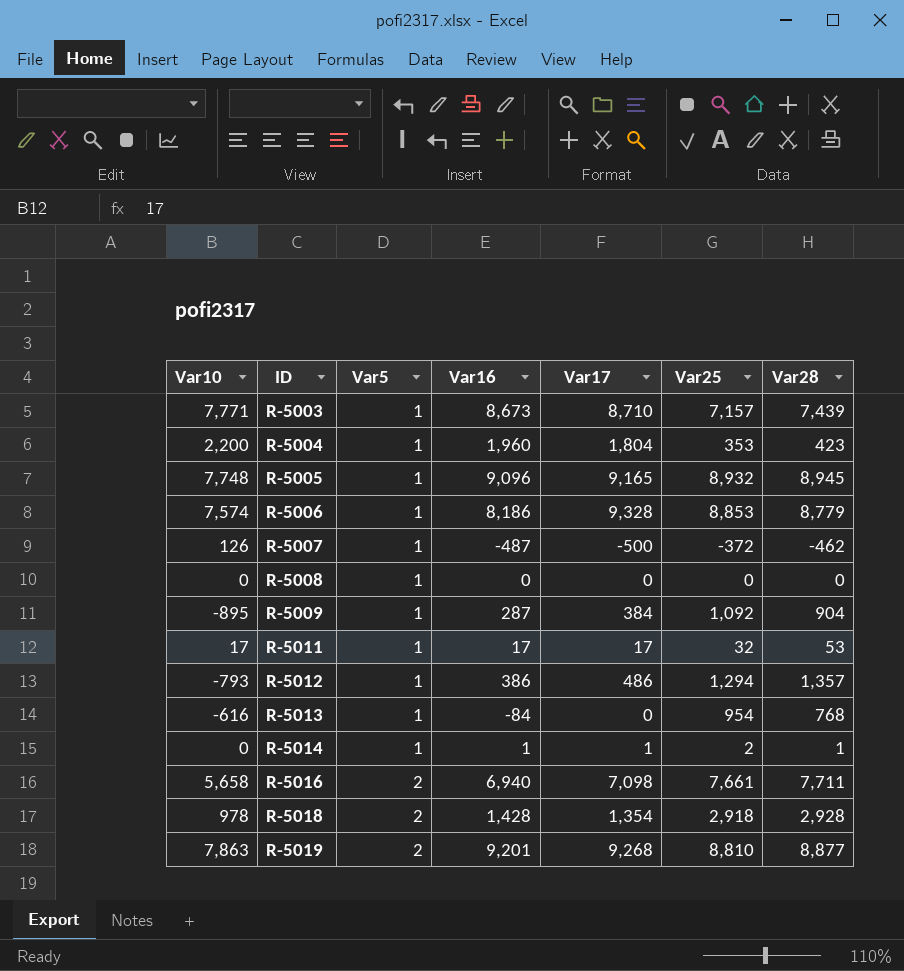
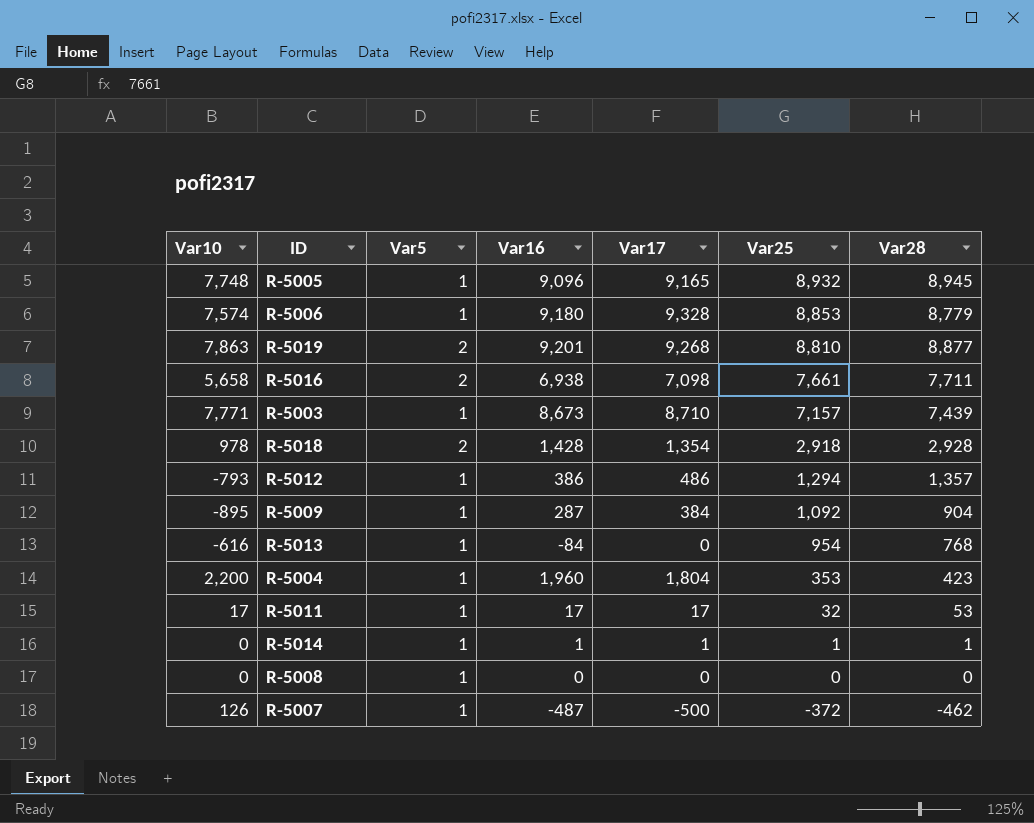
row order: ID ascending -> Var25 descending
R-5006 | Var16: 8,186 -> 9,180
R-5016 | Var16: 6,940 -> 6,938
R-5014 | Var25: 2 -> 1

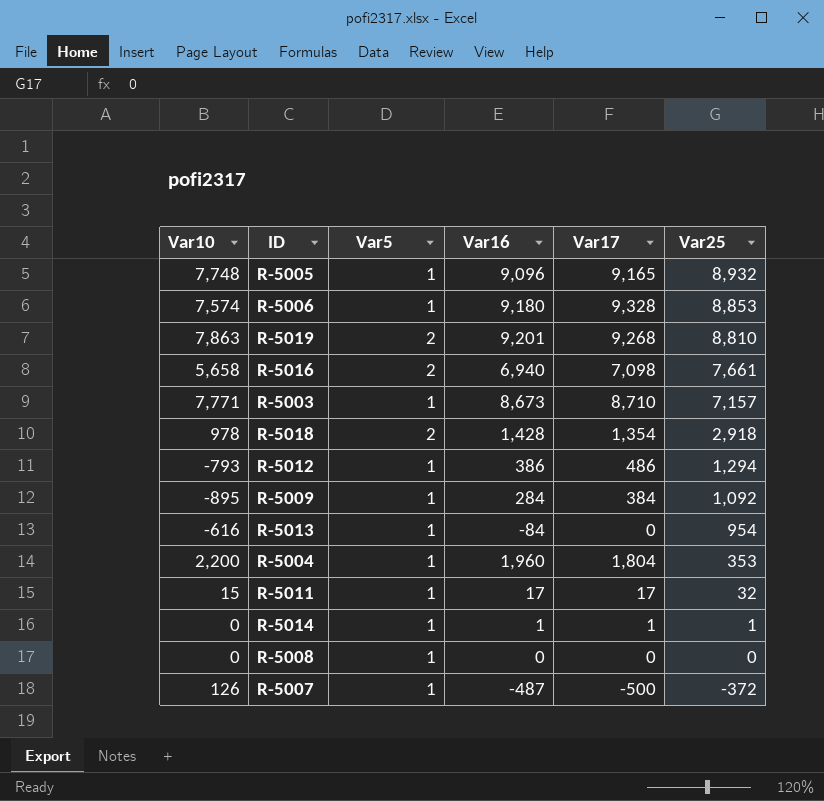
column Var28 | position: 7 -> none
R-5016 | Var16: 6,938 -> 6,940
R-5009 | Var16: 287 -> 284
R-5011 | Var10: 17 -> 15

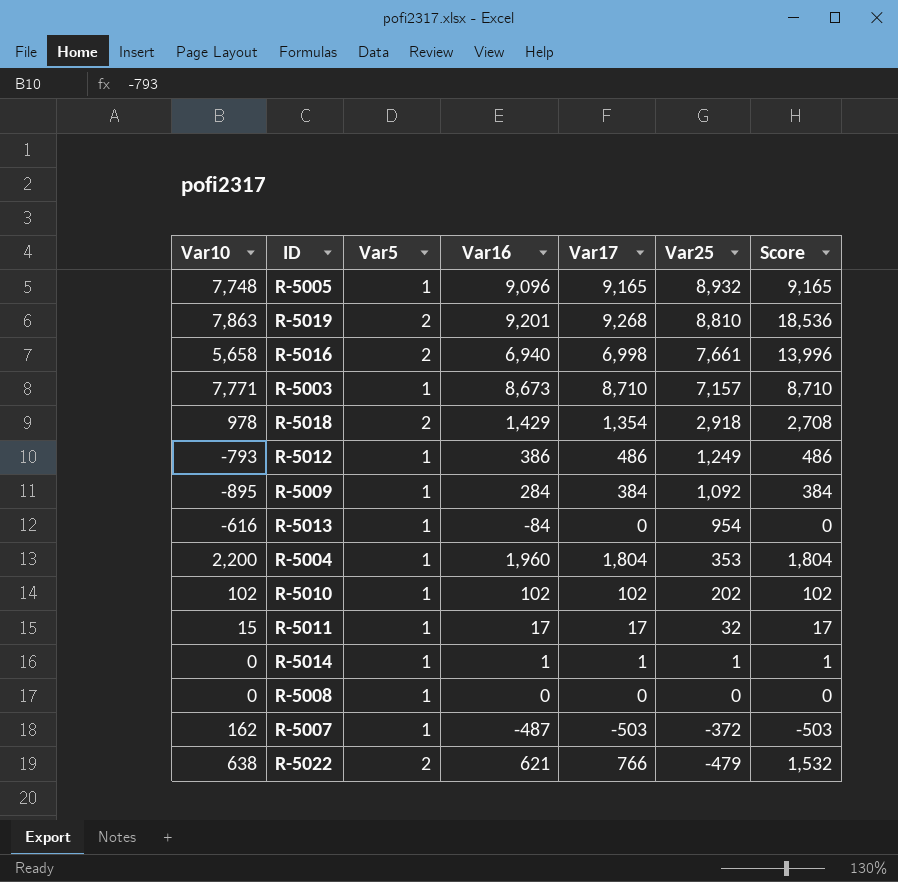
column Score | formula: none -> [Var5] * [Var17]
row R-5006: 7,574 | 1 | 9,180 | 9,328 | 8,853 -> none
R-5016 | Var17: 7,098 -> 6,998
R-5018 | Var16: 1,428 -> 1,429
R-5012 | Var25: 1,294 -> 1,249
row R-5010: none -> 102 | 1 | 102 | 102 | 202 | 102
R-5007 | Var10: 126 -> 162
R-5007 | Var17: -500 -> -503
row R-5022: none -> 638 | 2 | 621 | 766 | -479 | 1,532

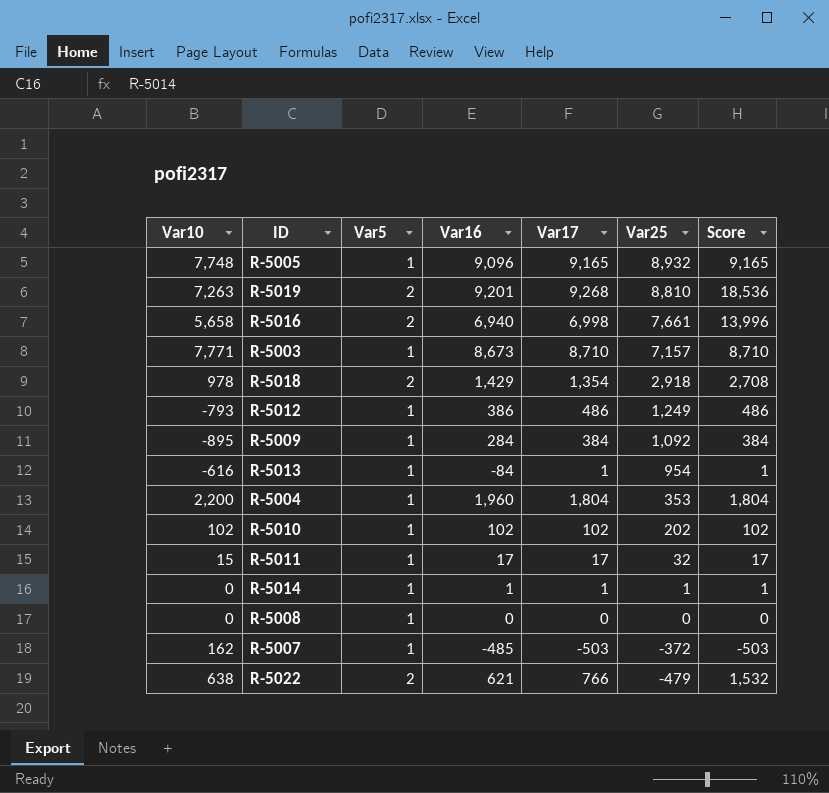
R-5019 | Var10: 7,863 -> 7,263
R-5013 | Var17: 0 -> 1
R-5013 | Score: 0 -> 1
R-5007 | Var16: -487 -> -485

